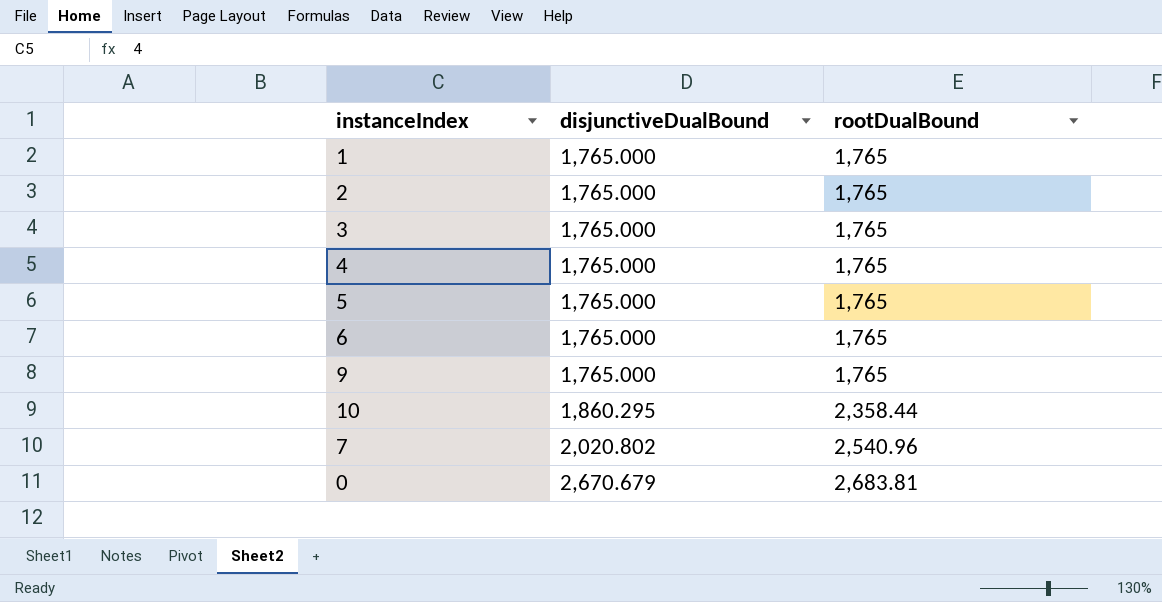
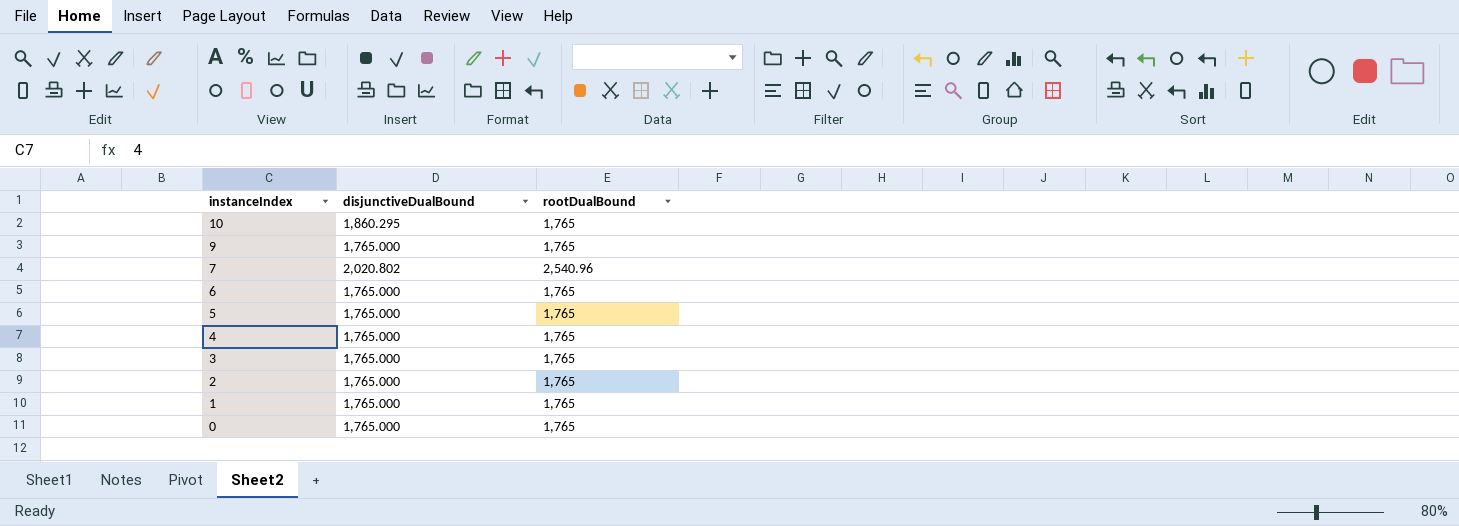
row order: disjunctiveDualBound ascending -> instanceIndex descending
10 | rootDualBound: 2,358.44 -> 1,765
0 | disjunctiveDualBound: 2,670.679 -> 1,765.000
0 | rootDualBound: 2,683.81 -> 1,765

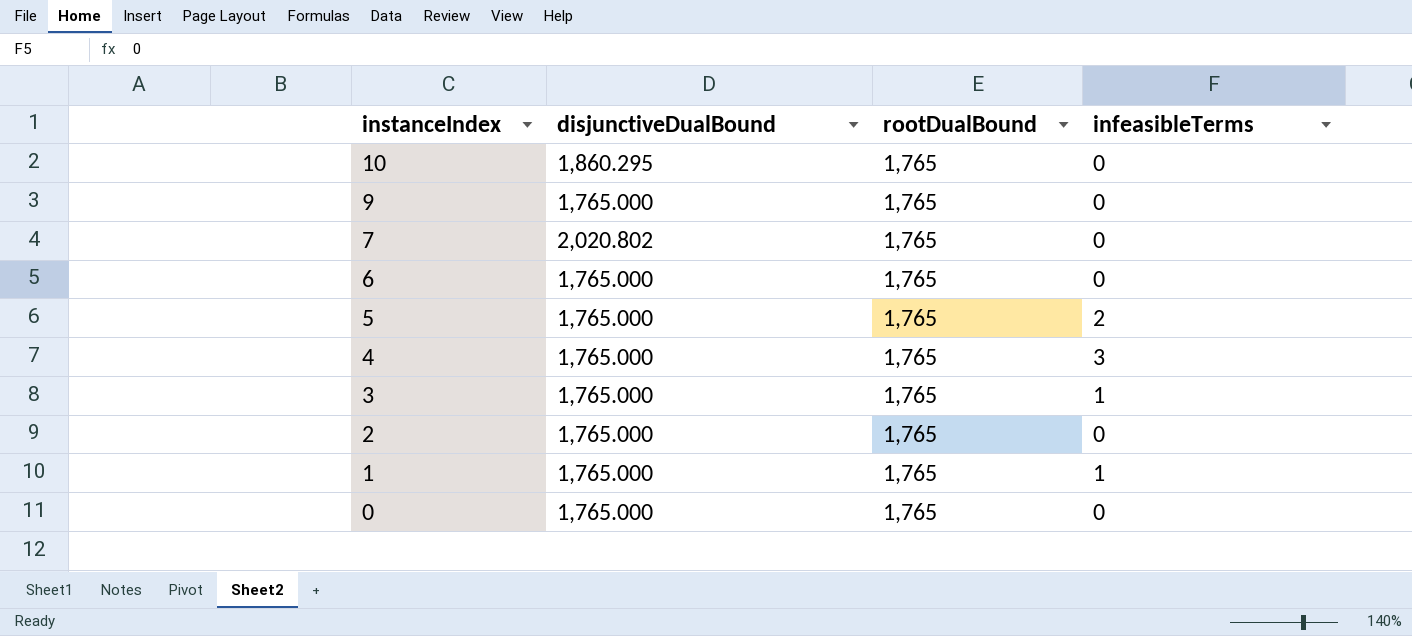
column infeasibleTerms | position: none -> 4
7 | rootDualBound: 2,540.96 -> 1,765

